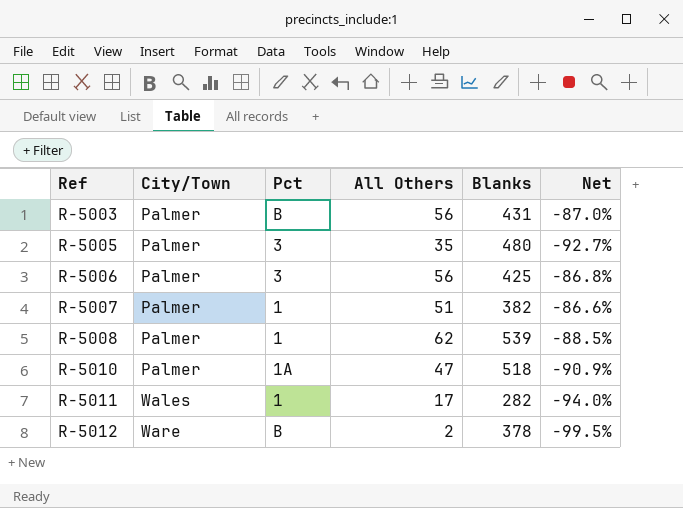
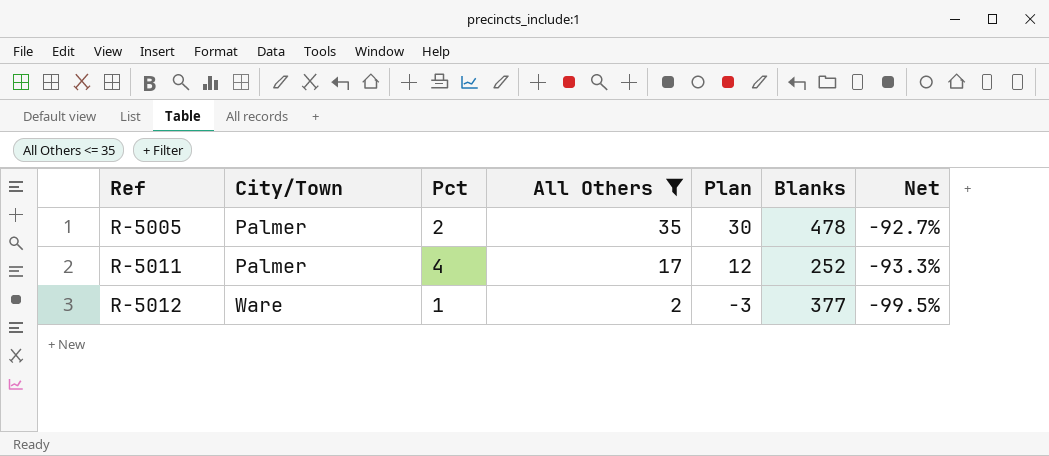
filter: none -> All Others <= 35
column Plan | formula: none -> [All Others] - 5
R-5005 | Pct: 3 -> 2
R-5005 | Blanks: 480 -> 478
R-5011 | City/Town: Wales -> Palmer
R-5011 | Pct: 1 -> 4
R-5011 | Blanks: 282 -> 252
R-5011 | Net: -94.0% -> -93.3%
R-5012 | Pct: B -> 1
R-5012 | Blanks: 378 -> 377

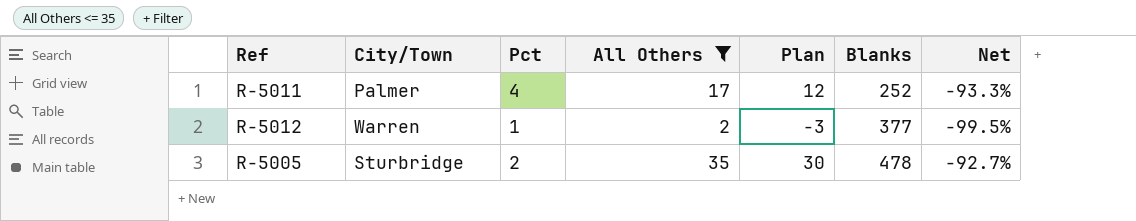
row order: Ref ascending -> Blanks ascending
R-5012 | City/Town: Ware -> Warren
R-5005 | City/Town: Palmer -> Sturbridge

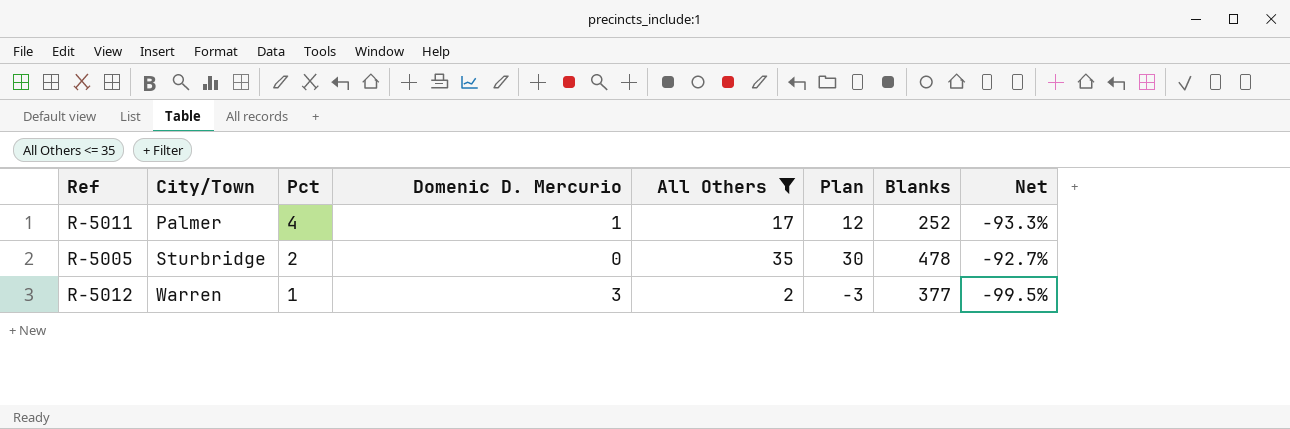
row order: Blanks ascending -> City/Town ascending
column Domenic D. Mercurio | position: none -> 4

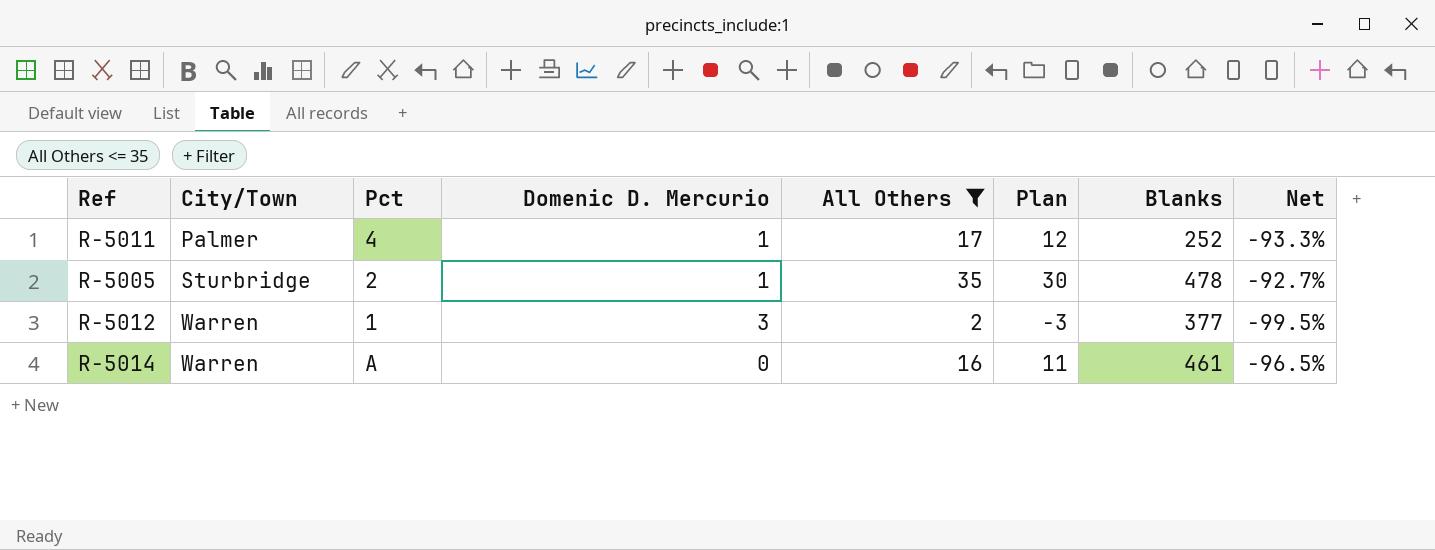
R-5005 | Domenic D. Mercurio: 0 -> 1
row R-5014: none -> Warren | A | 0 | 16 | 11 | 461 | -96.5%

